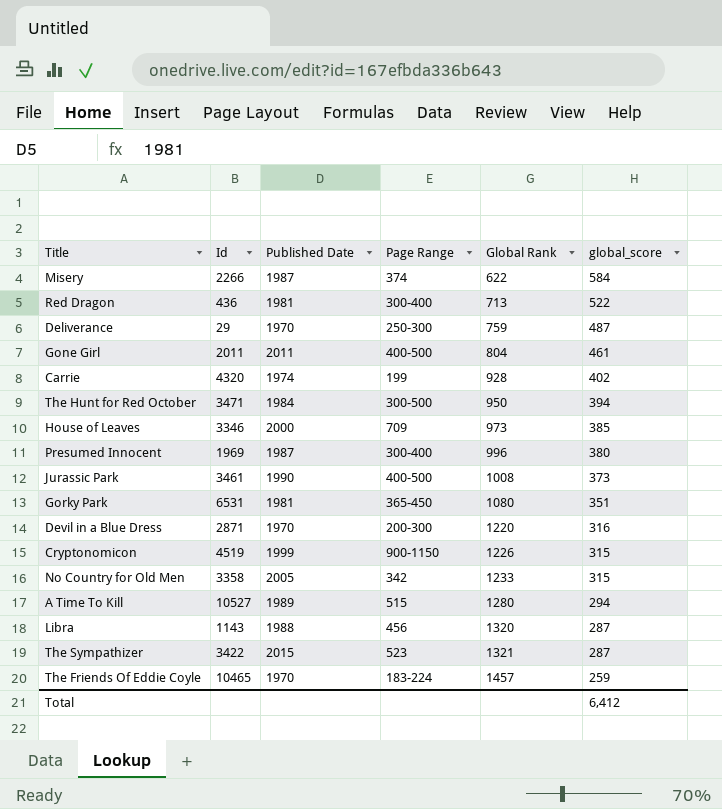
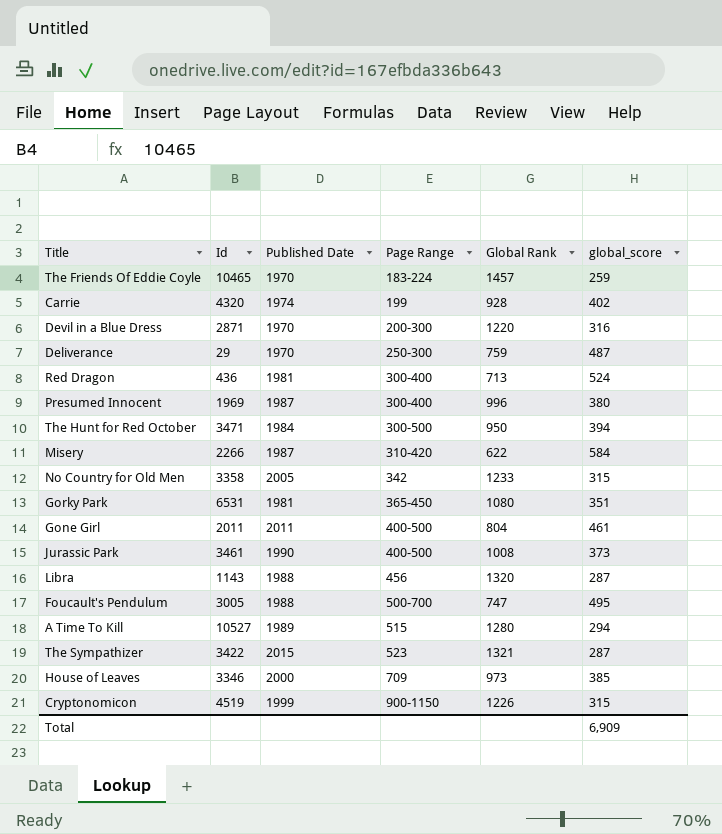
row order: Global Rank ascending -> Page Range ascending
Red Dragon | global_score: 522 -> 524
Misery | Page Range: 374 -> 310-420
row Foucault's Pendulum: none -> 3005 | 1988 | 500-700 | 747 | 495
Total | global_score: 6,412 -> 6,909

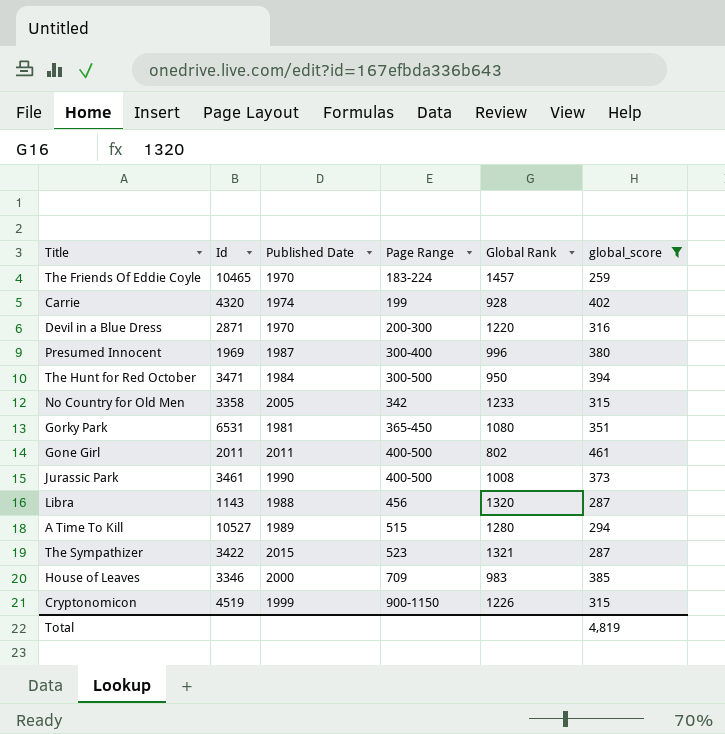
filter: none -> global_score <= 461
Gone Girl | Global Rank: 804 -> 802
House of Leaves | Global Rank: 973 -> 983
Total | global_score: 6,909 -> 4,819

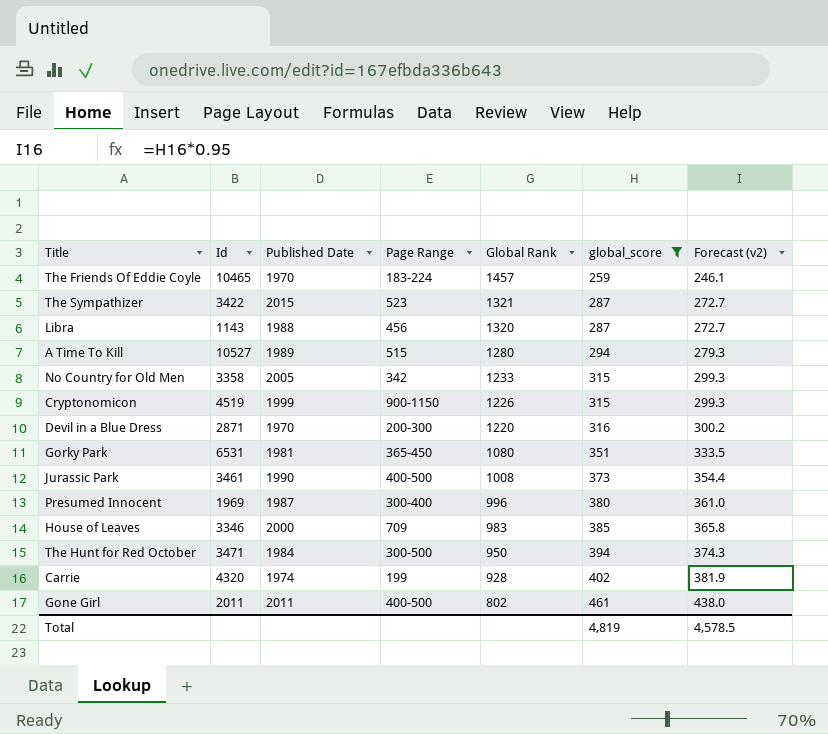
row order: Page Range ascending -> Global Rank descending
column Forecast (v2) | formula: none -> [global_score] * 0.95

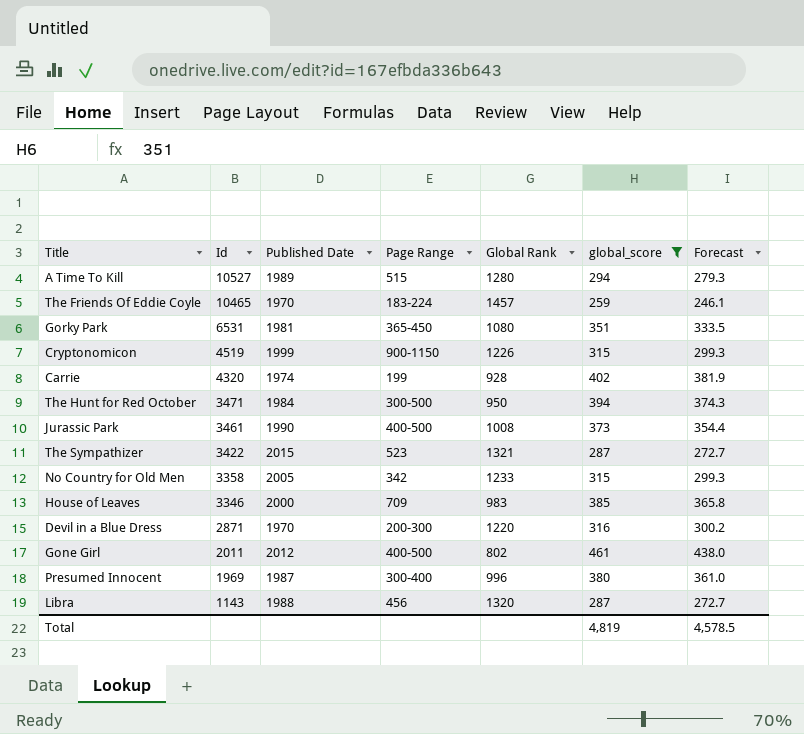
row order: Global Rank descending -> Id descending
column name: Forecast (v2) -> Forecast
Gone Girl | Published Date: 2011 -> 2012

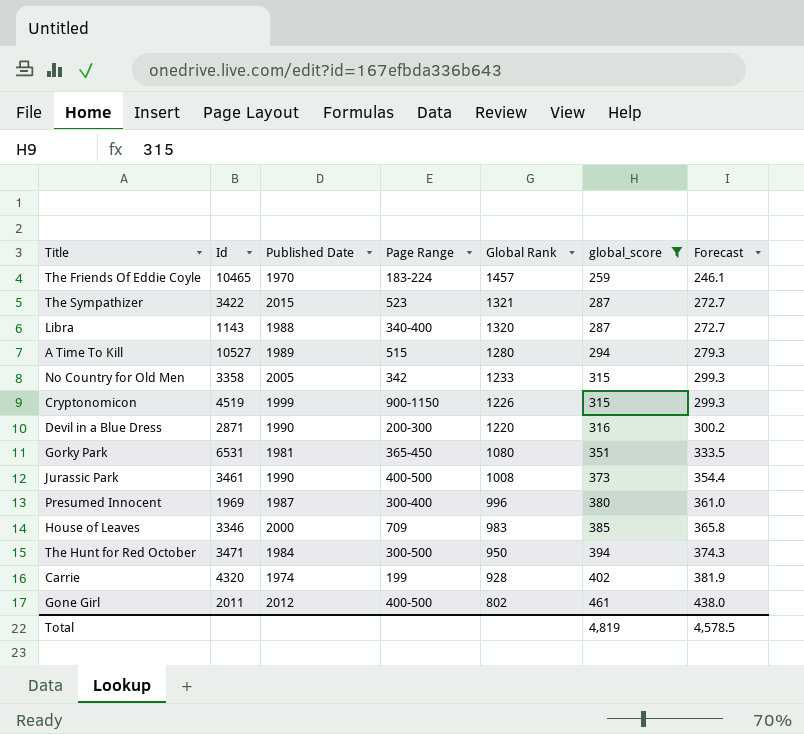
row order: Id descending -> Global Rank descending
Libra | Page Range: 456 -> 340-400
Devil in a Blue Dress | Published Date: 1970 -> 1990

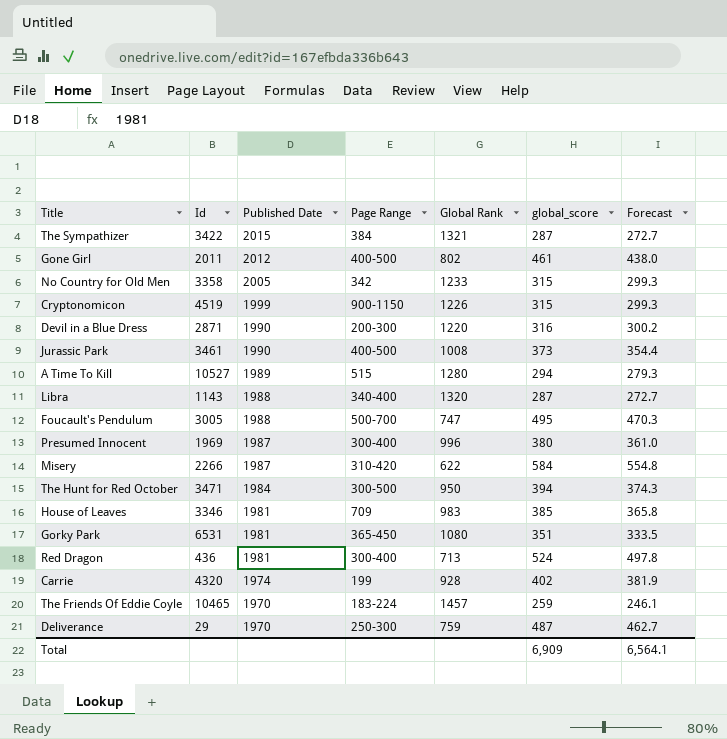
filter: global_score <= 461 -> none
row order: Global Rank descending -> Published Date descending
The Sympathizer | Page Range: 523 -> 384
House of Leaves | Published Date: 2000 -> 1981
Total | global_score: 4,819 -> 6,909
Total | Forecast: 4,578.5 -> 6,564.1

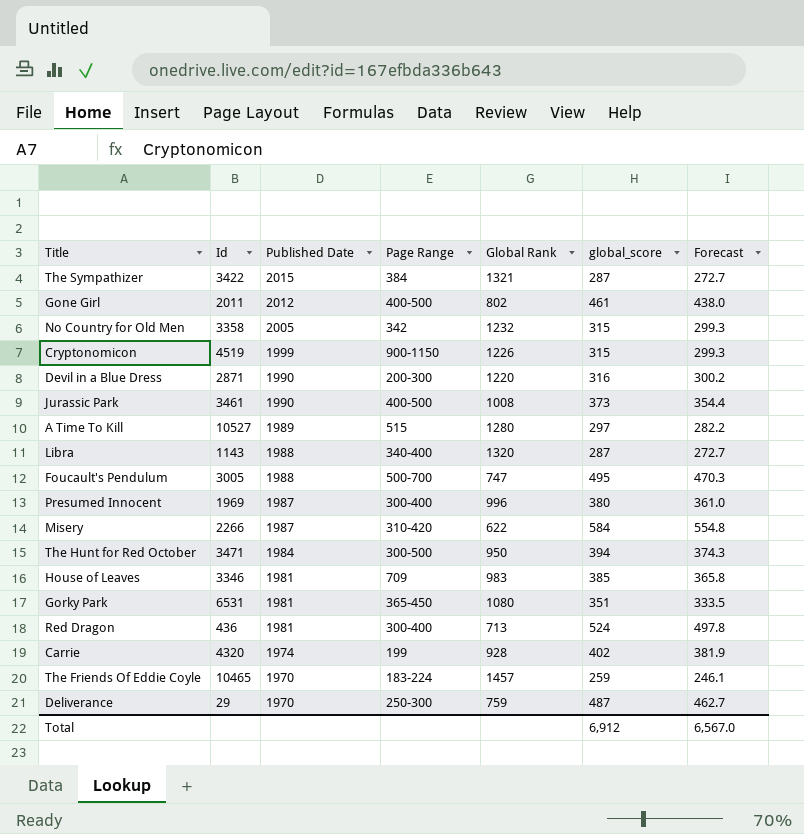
No Country for Old Men | Global Rank: 1233 -> 1232
A Time To Kill | global_score: 294 -> 297
A Time To Kill | Forecast: 279.3 -> 282.2
Total | global_score: 6,909 -> 6,912
Total | Forecast: 6,564.1 -> 6,567.0

